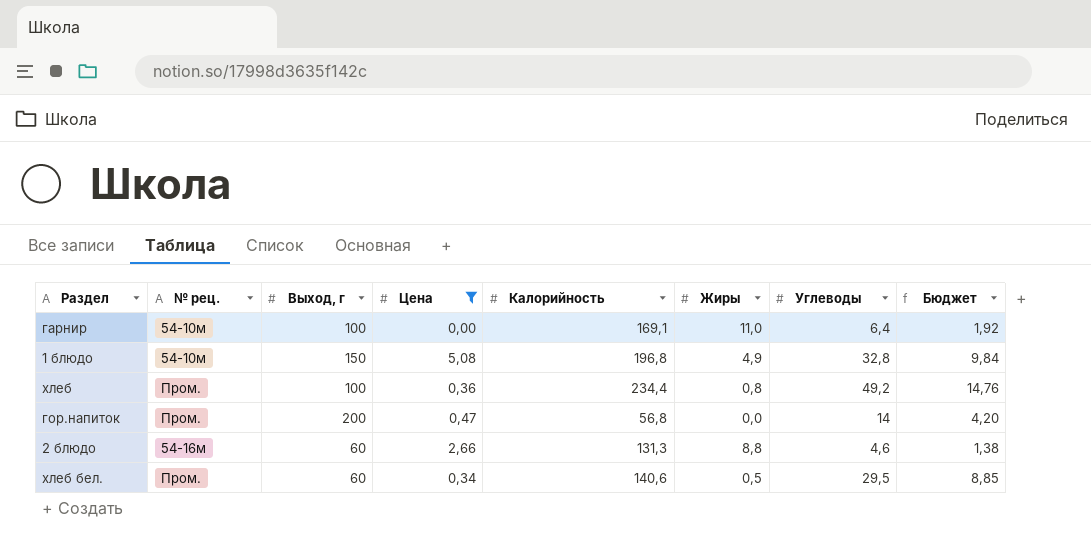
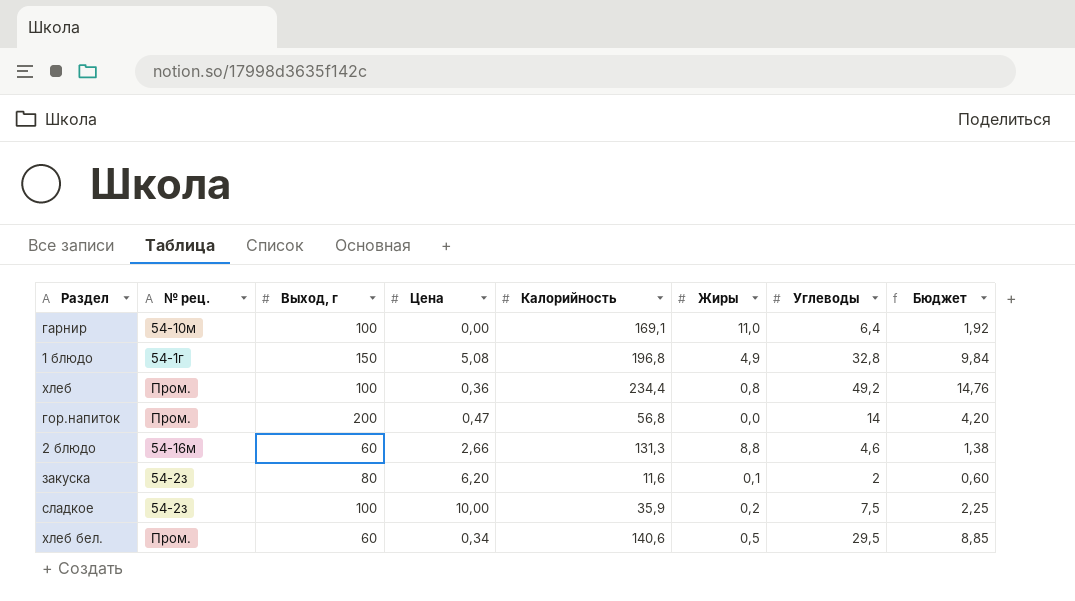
filter: Цена <= 5,08 -> none
1 блюдо | № рец.: 54-10м -> 54-1г

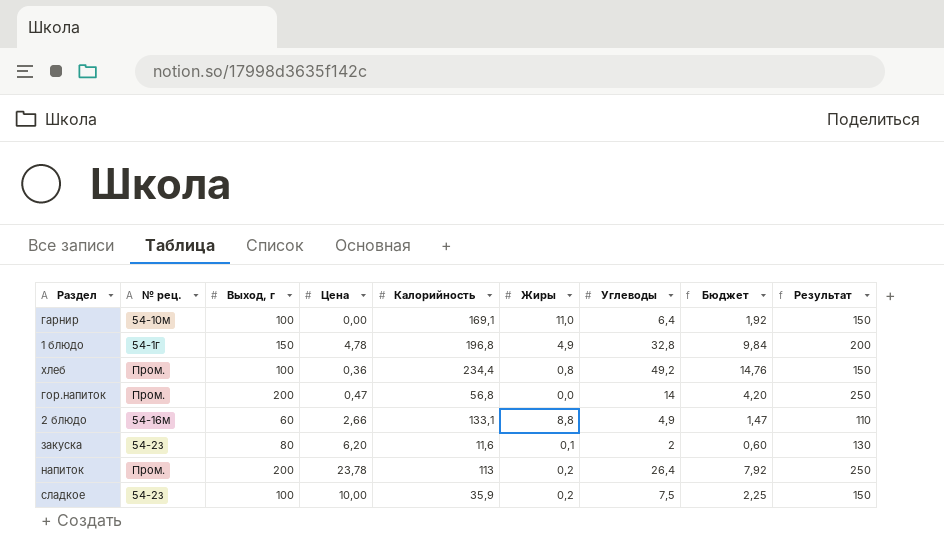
column Результат | formula: none -> [Выход, г] + 50
row хлеб бел.: Пром. | 60 | 0,34 | 140,6 | 0,5 | 29,5 | 8,85 -> none
1 блюдо | Цена: 5,08 -> 4,78
2 блюдо | Калорийность: 131,3 -> 133,1
2 блюдо | Углеводы: 4,6 -> 4,9
2 блюдо | Бюджет: 1,38 -> 1,47
row напиток: none -> Пром. | 200 | 23,78 | 113 | 0,2 | 26,4 | 7,92 | 250

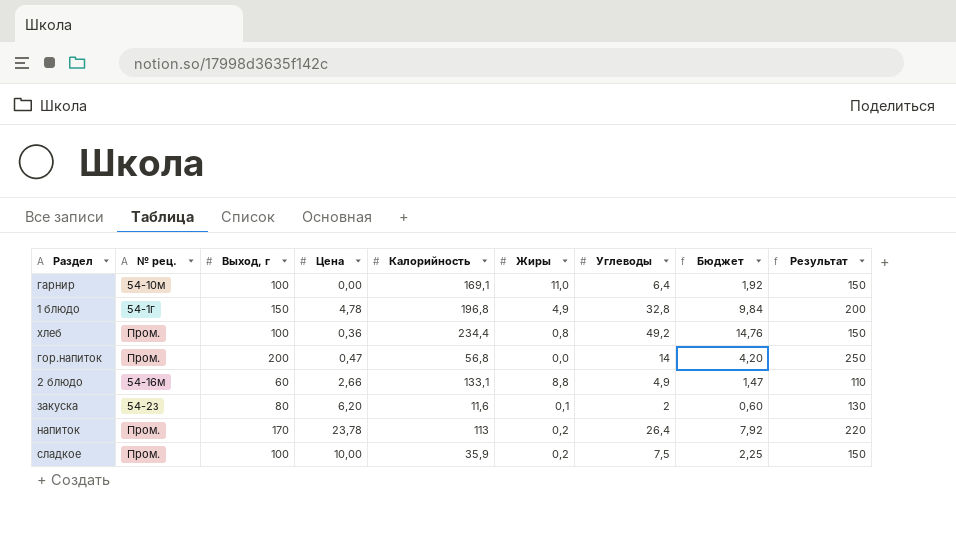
напиток | Выход, г: 200 -> 170
напиток | Результат: 250 -> 220
сладкое | № рец.: 54-2з -> Пром.

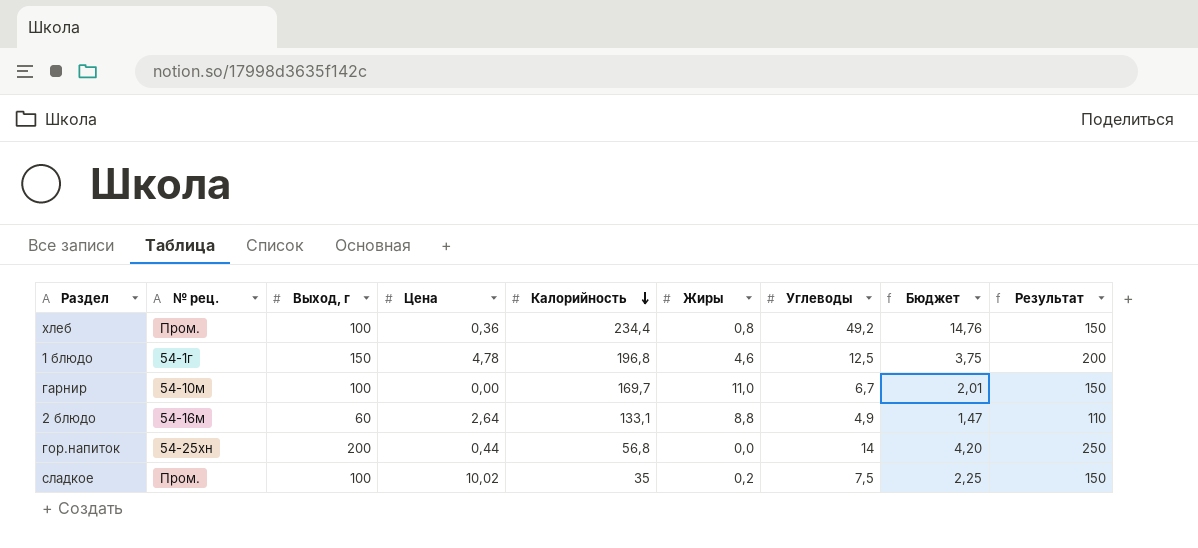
row order: none -> Калорийность descending
row закуска: 54-2з | 80 | 6,20 | 11,6 | 0,1 | 2 | 0,60 | 130 -> none
row напиток: Пром. | 170 | 23,78 | 113 | 0,2 | 26,4 | 7,92 | 220 -> none
1 блюдо | Жиры: 4,9 -> 4,6
1 блюдо | Углеводы: 32,8 -> 12,5
1 блюдо | Бюджет: 9,84 -> 3,75
гарнир | Калорийность: 169,1 -> 169,7
гарнир | Углеводы: 6,4 -> 6,7
гарнир | Бюджет: 1,92 -> 2,01
2 блюдо | Цена: 2,66 -> 2,64
гор.напиток | № рец.: Пром. -> 54-25хн
гор.напиток | Цена: 0,47 -> 0,44
сладкое | Цена: 10,00 -> 10,02
сладкое | Калорийность: 35,9 -> 35

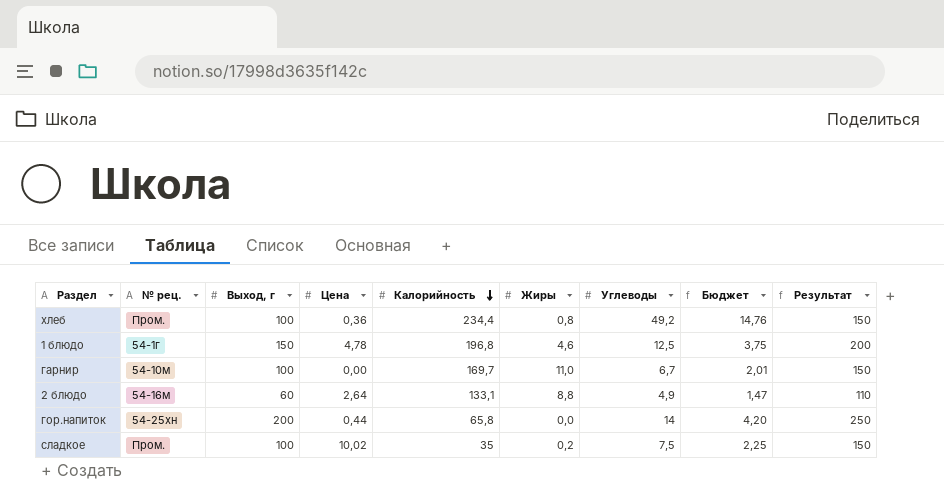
гор.напиток | Калорийность: 56,8 -> 65,8

